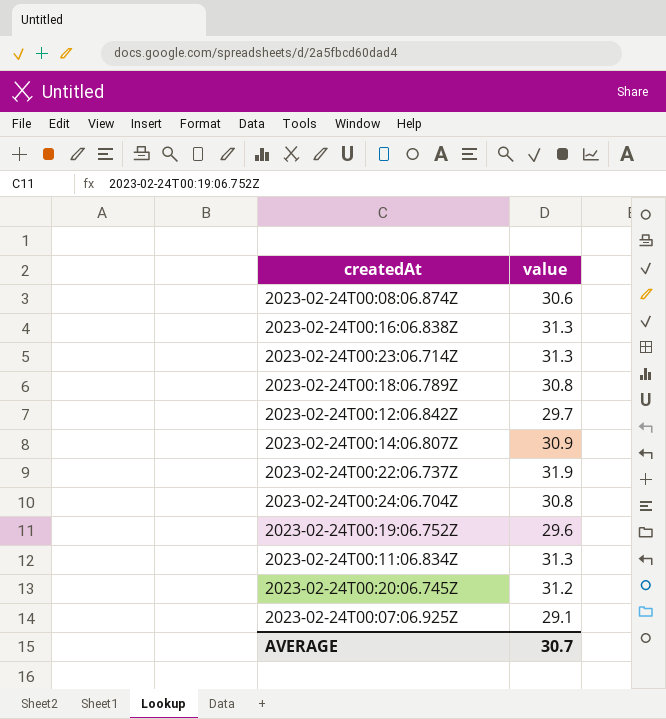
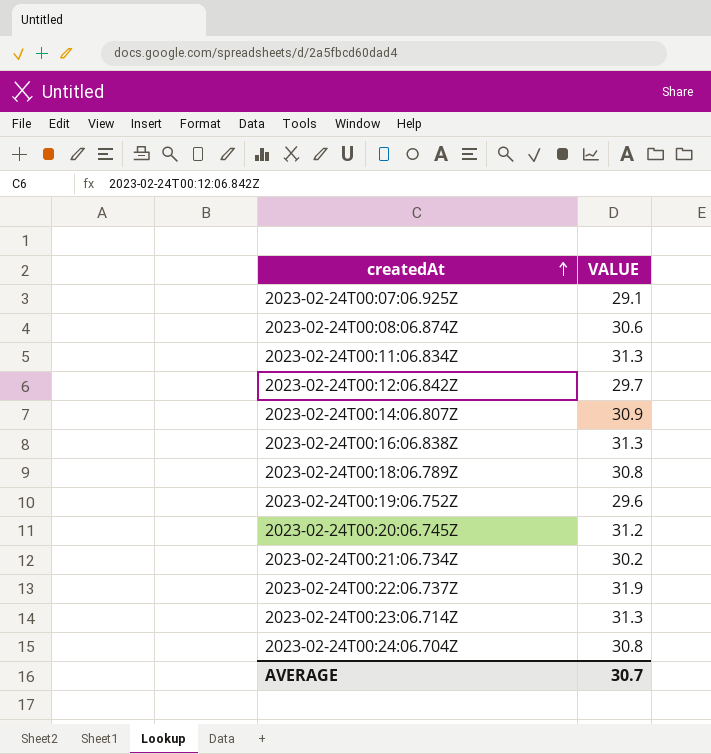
row order: none -> createdAt ascending
column name: value -> VALUE
row 2023-02-24T00:21:06.734Z: none -> 30.2

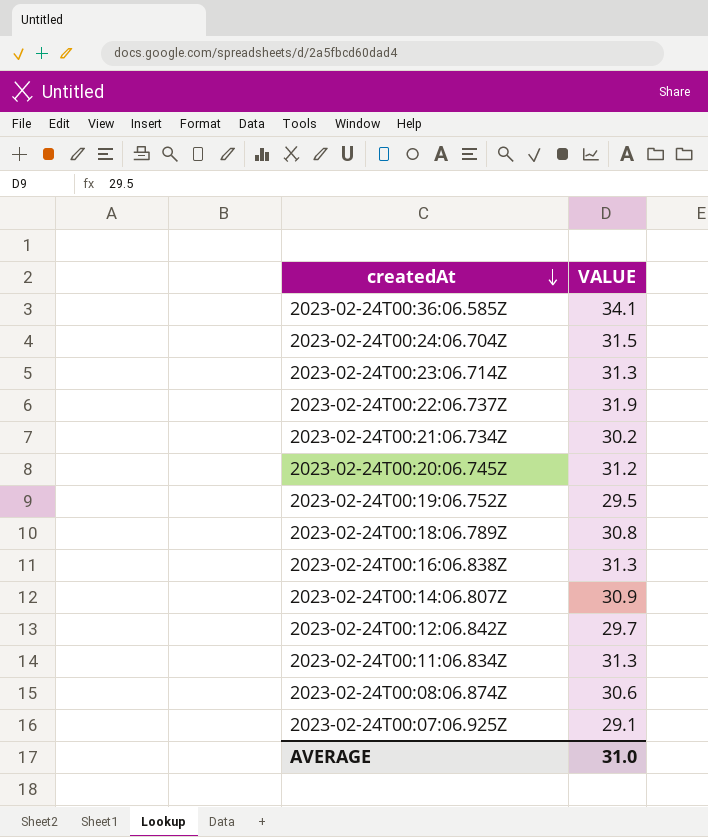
row order: createdAt ascending -> createdAt descending
row 2023-02-24T00:36:06.585Z: none -> 34.1
2023-02-24T00:24:06.704Z | VALUE: 30.8 -> 31.5
2023-02-24T00:19:06.752Z | VALUE: 29.6 -> 29.5
AVERAGE | VALUE: 30.7 -> 31.0

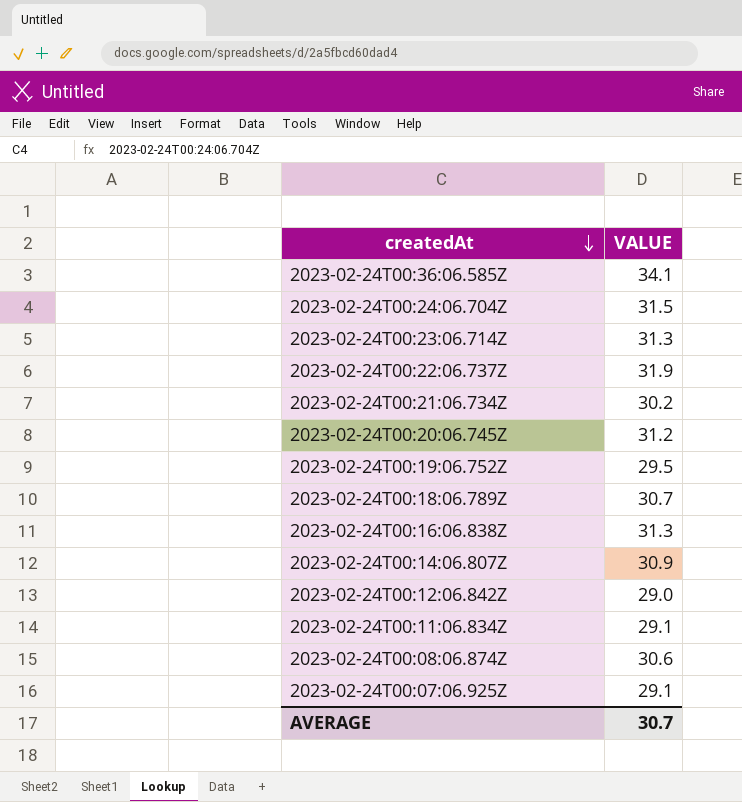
2023-02-24T00:18:06.789Z | VALUE: 30.8 -> 30.7
2023-02-24T00:12:06.842Z | VALUE: 29.7 -> 29.0
2023-02-24T00:11:06.834Z | VALUE: 31.3 -> 29.1
AVERAGE | VALUE: 31.0 -> 30.7

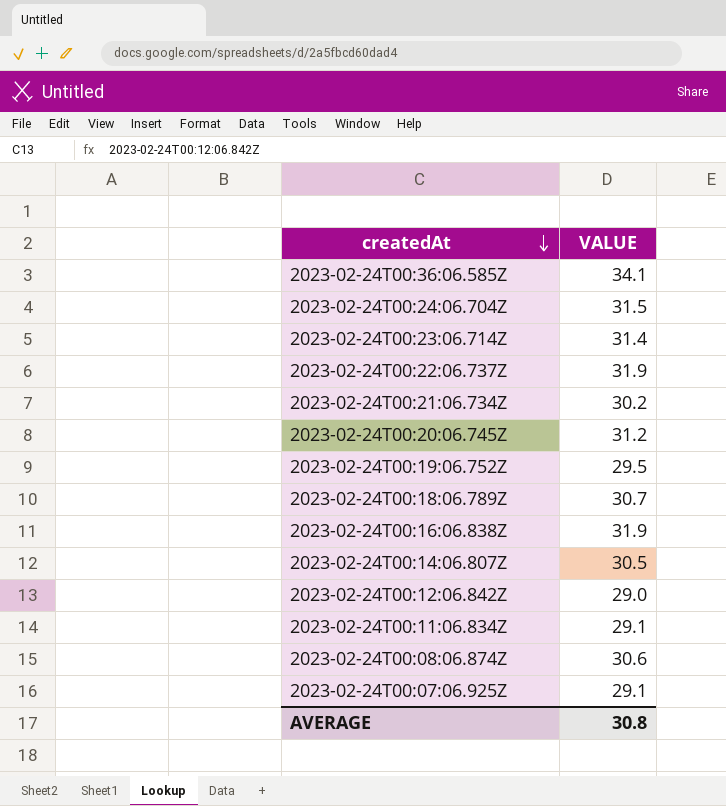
2023-02-24T00:23:06.714Z | VALUE: 31.3 -> 31.4
2023-02-24T00:16:06.838Z | VALUE: 31.3 -> 31.9
2023-02-24T00:14:06.807Z | VALUE: 30.9 -> 30.5
AVERAGE | VALUE: 30.7 -> 30.8

